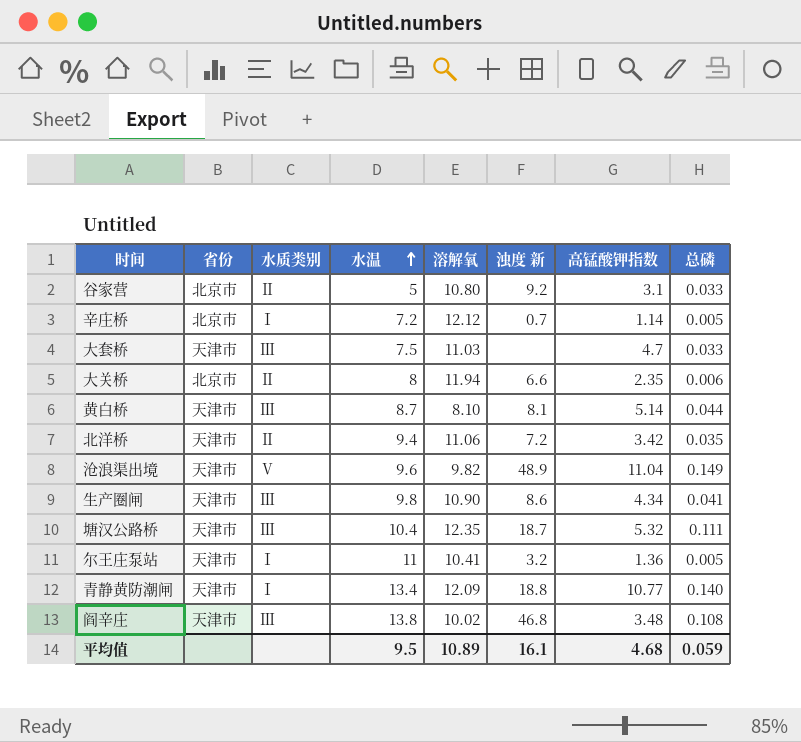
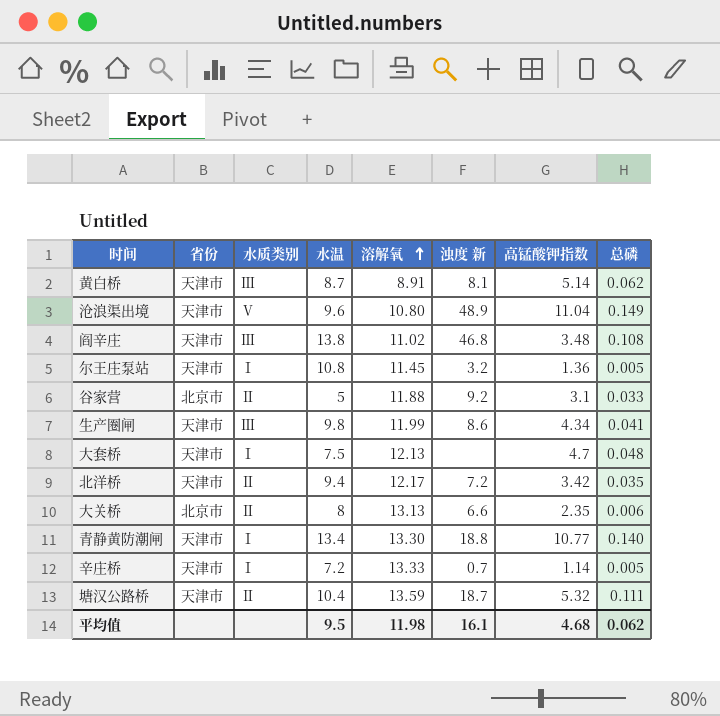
row order: 水温 ascending -> 溶解氧 ascending
黄白桥 | 溶解氧: 8.10 -> 8.91
黄白桥 | 总磷: 0.044 -> 0.062
沧浪渠出境 | 溶解氧: 9.82 -> 10.80
阎辛庄 | 溶解氧: 10.02 -> 11.02
尔王庄泵站 | 水温: 11 -> 10.8
尔王庄泵站 | 溶解氧: 10.41 -> 11.45
谷家营 | 溶解氧: 10.80 -> 11.88
生产圈闸 | 溶解氧: 10.90 -> 11.99
大套桥 | 水质类别: Ⅲ -> Ⅰ
大套桥 | 溶解氧: 11.03 -> 12.13
大套桥 | 总磷: 0.033 -> 0.048
北洋桥 | 溶解氧: 11.06 -> 12.17
大关桥 | 溶解氧: 11.94 -> 13.13
青静黄防潮闸 | 溶解氧: 12.09 -> 13.30
辛庄桥 | 省份: 北京市 -> 天津市
辛庄桥 | 溶解氧: 12.12 -> 13.33
塘汉公路桥 | 水质类别: Ⅲ -> Ⅱ
塘汉公路桥 | 溶解氧: 12.35 -> 13.59
平均值 | 溶解氧: 10.89 -> 11.98
平均值 | 总磷: 0.059 -> 0.062

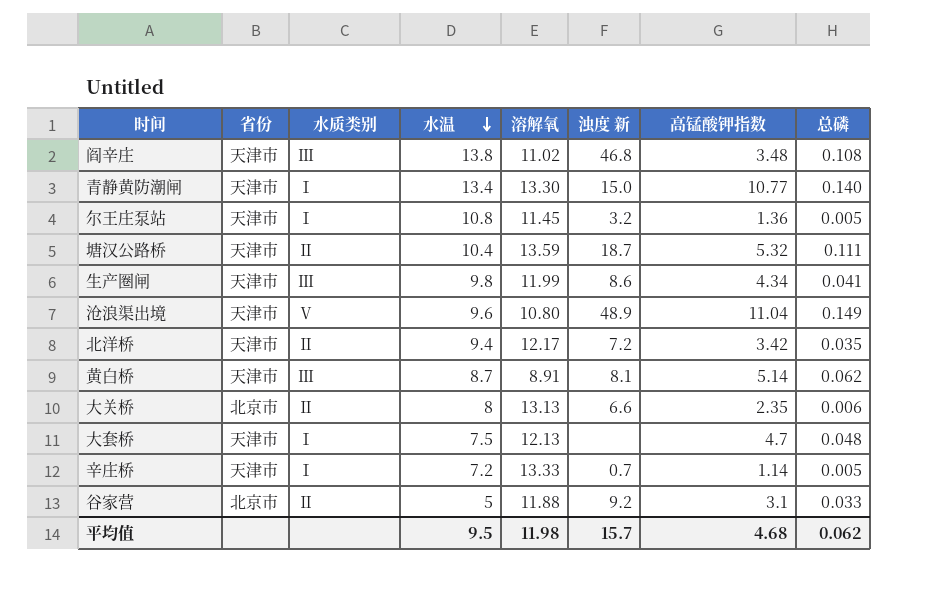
row order: 溶解氧 ascending -> 水温 descending
青静黄防潮闸 | 浊度 新: 18.8 -> 15.0
平均值 | 浊度 新: 16.1 -> 15.7

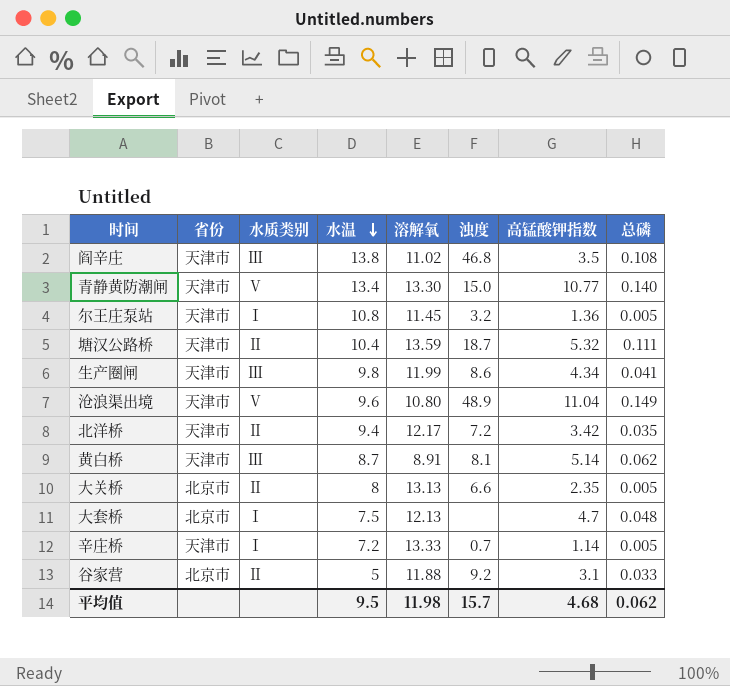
column name: 浊度 新 -> 浊度
阎辛庄 | 高锰酸钾指数: 3.48 -> 3.5
青静黄防潮闸 | 水质类别: Ⅰ -> Ⅴ
大关桥 | 总磷: 0.006 -> 0.005
大套桥 | 省份: 天津市 -> 北京市

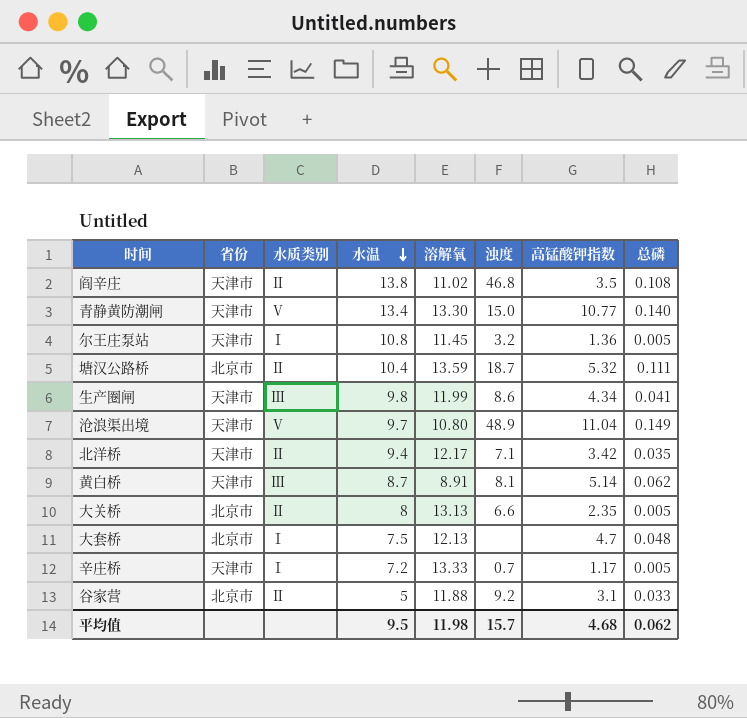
阎辛庄 | 水质类别: Ⅲ -> Ⅱ
塘汉公路桥 | 省份: 天津市 -> 北京市
沧浪渠出境 | 水温: 9.6 -> 9.7
北洋桥 | 浊度: 7.2 -> 7.1
辛庄桥 | 高锰酸钾指数: 1.14 -> 1.17

